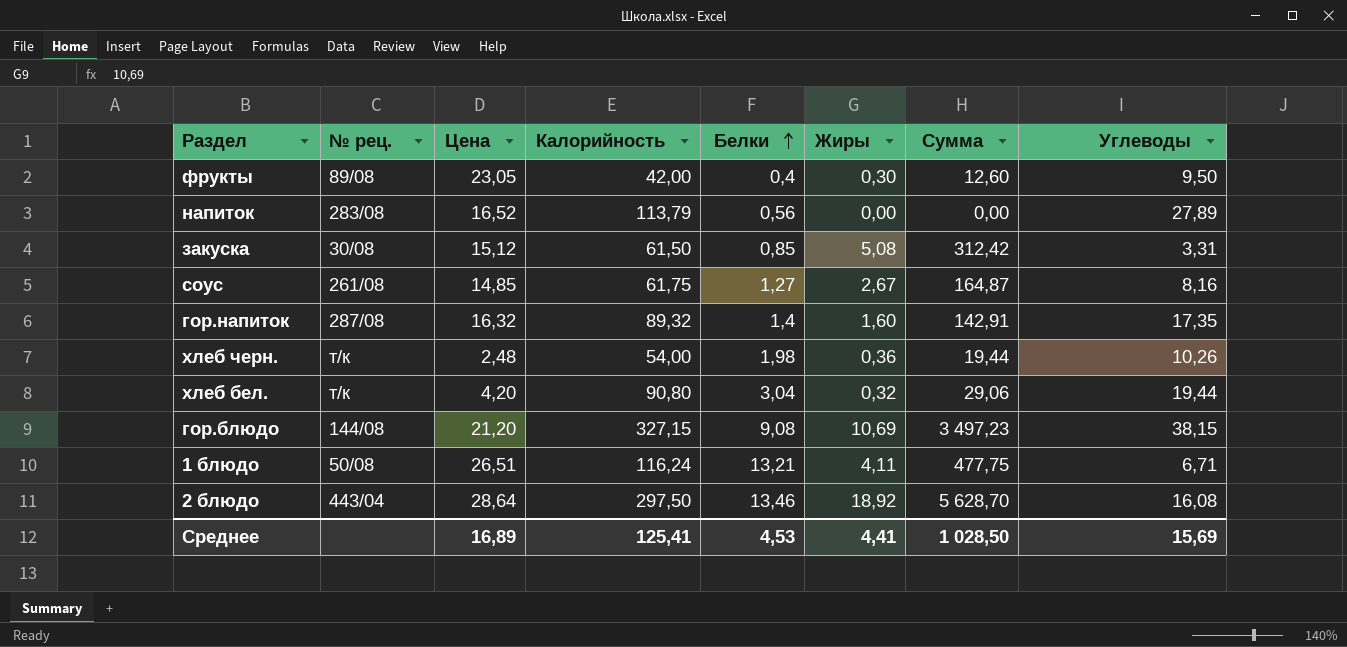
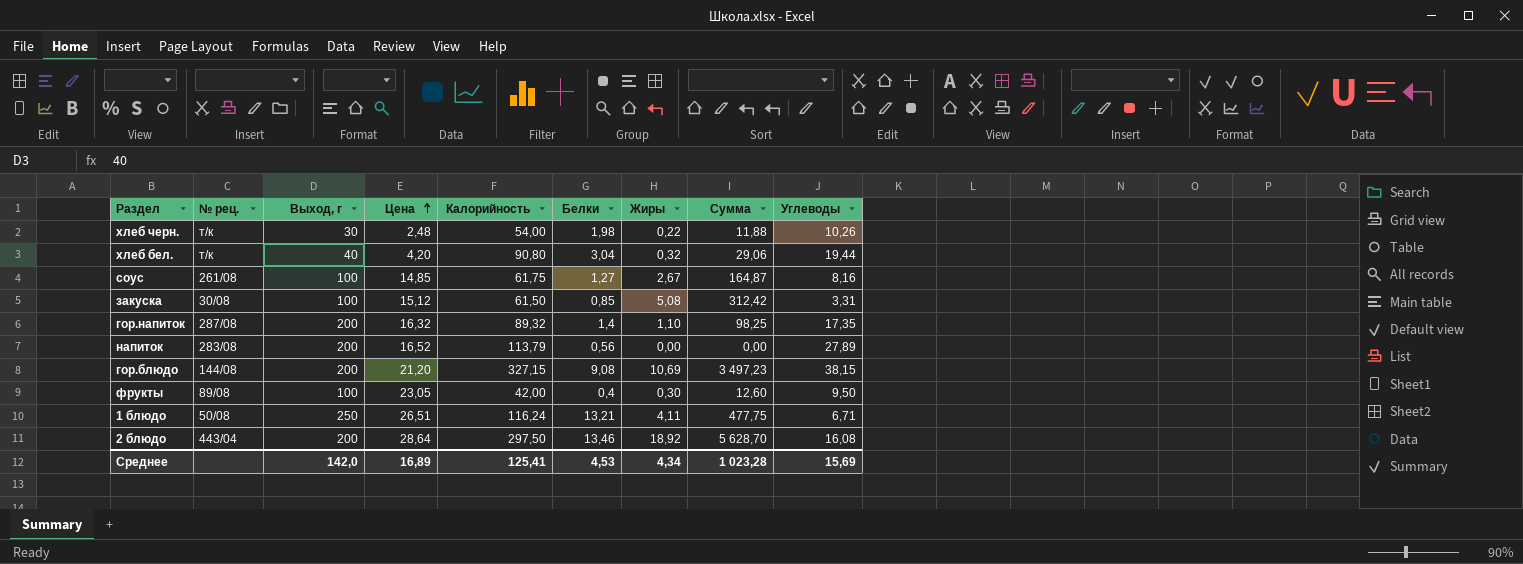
row order: Белки ascending -> Цена ascending
column Выход, г | position: none -> 3
хлеб черн. | Жиры: 0,36 -> 0,22
хлеб черн. | Сумма: 19,44 -> 11,88
гор.напиток | Жиры: 1,60 -> 1,10
гор.напиток | Сумма: 142,91 -> 98,25
Среднее | Жиры: 4,41 -> 4,34
Среднее | Сумма: 1 028,50 -> 1 023,28

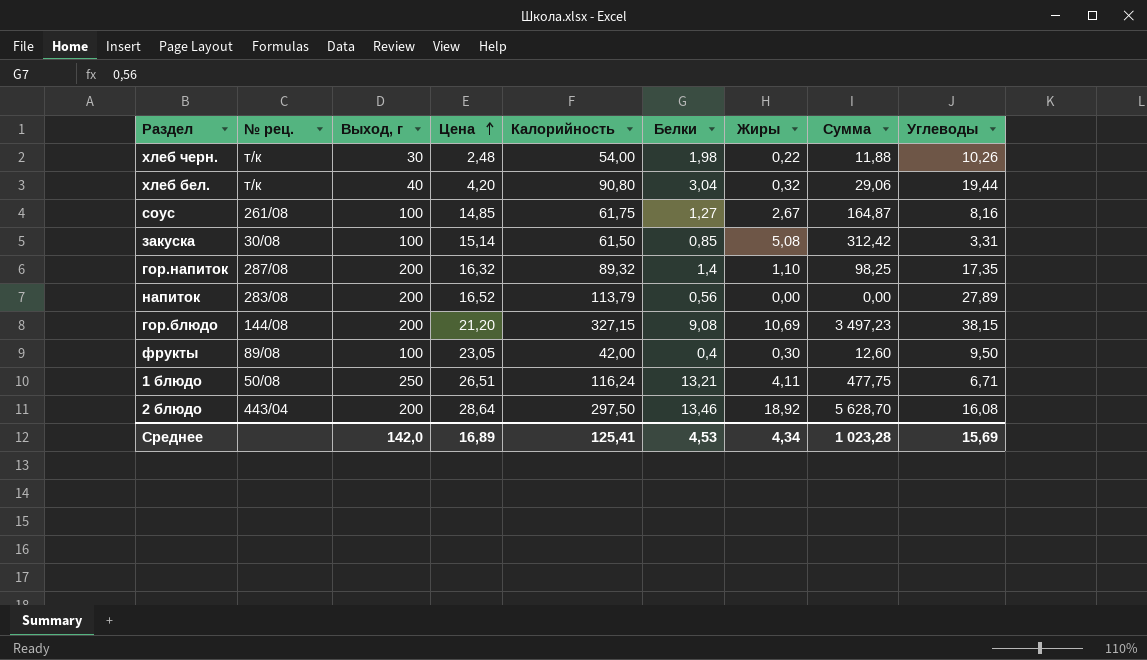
закуска | Цена: 15,12 -> 15,14

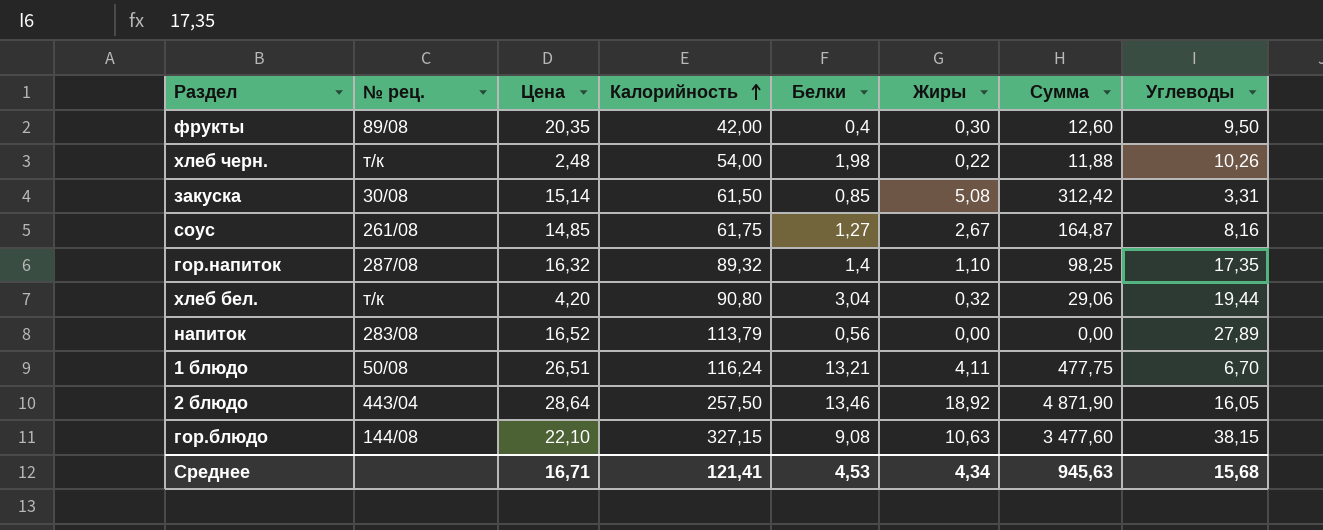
row order: Цена ascending -> Калорийность ascending
column Выход, г | position: 3 -> none
фрукты | Цена: 23,05 -> 20,35
1 блюдо | Углеводы: 6,71 -> 6,70
2 блюдо | Калорийность: 297,50 -> 257,50
2 блюдо | Сумма: 5 628,70 -> 4 871,90
2 блюдо | Углеводы: 16,08 -> 16,05
гор.блюдо | Цена: 21,20 -> 22,10
гор.блюдо | Жиры: 10,69 -> 10,63
гор.блюдо | Сумма: 3 497,23 -> 3 477,60
Среднее | Цена: 16,89 -> 16,71
Среднее | Калорийность: 125,41 -> 121,41
Среднее | Сумма: 1 023,28 -> 945,63
Среднее | Углеводы: 15,69 -> 15,68

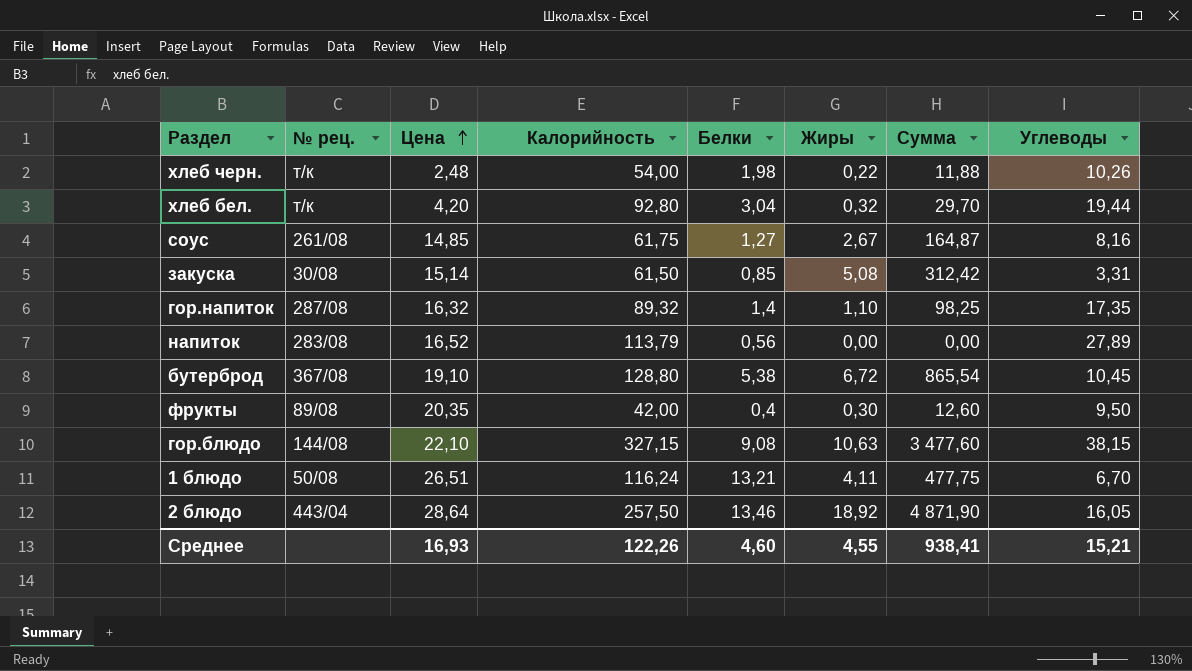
row order: Калорийность ascending -> Цена ascending
хлеб бел. | Калорийность: 90,80 -> 92,80
хлеб бел. | Сумма: 29,06 -> 29,70
row бутерброд: none -> 367/08 | 19,10 | 128,80 | 5,38 | 6,72 | 865,54 | 10,45
Среднее | Цена: 16,71 -> 16,93
Среднее | Калорийность: 121,41 -> 122,26
Среднее | Белки: 4,53 -> 4,60
Среднее | Жиры: 4,34 -> 4,55
Среднее | Сумма: 945,63 -> 938,41
Среднее | Углеводы: 15,68 -> 15,21

